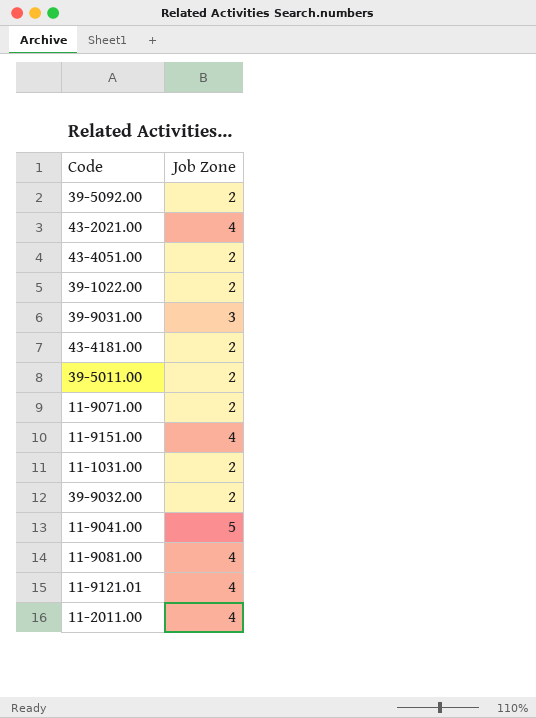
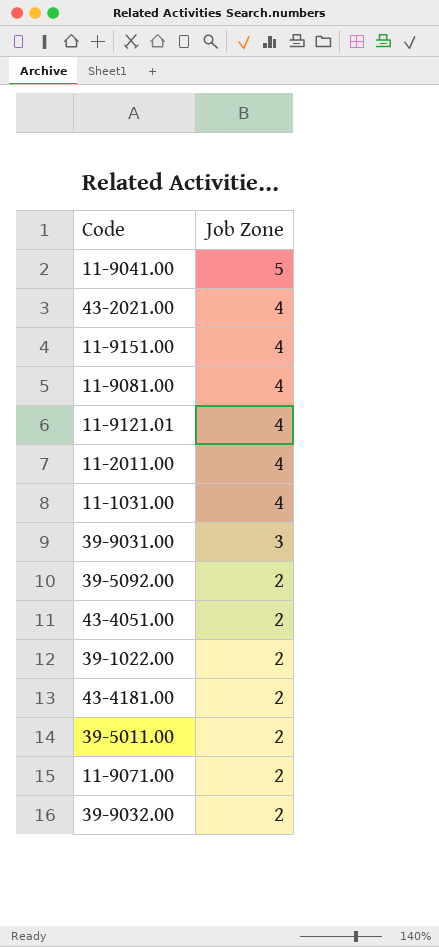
row order: none -> Job Zone descending
11-1031.00 | Job Zone: 2 -> 4

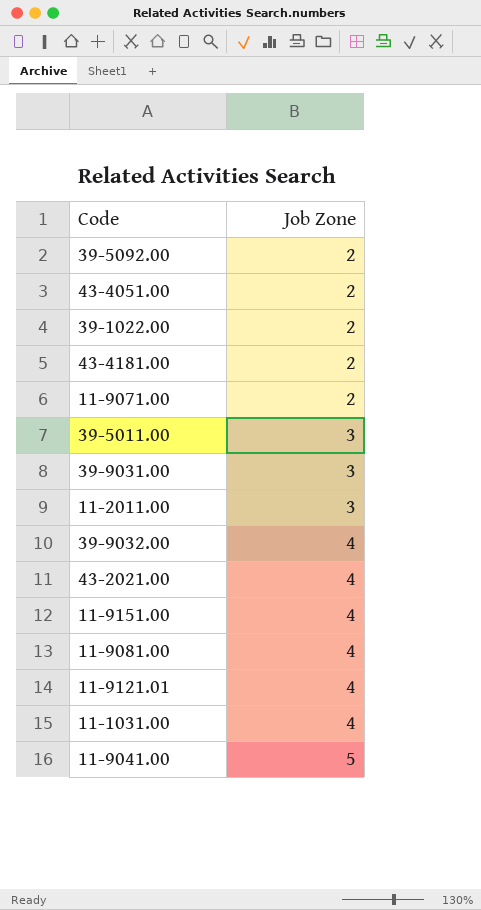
row order: Job Zone descending -> Job Zone ascending
39-5011.00 | Job Zone: 2 -> 3
11-2011.00 | Job Zone: 4 -> 3
39-9032.00 | Job Zone: 2 -> 4

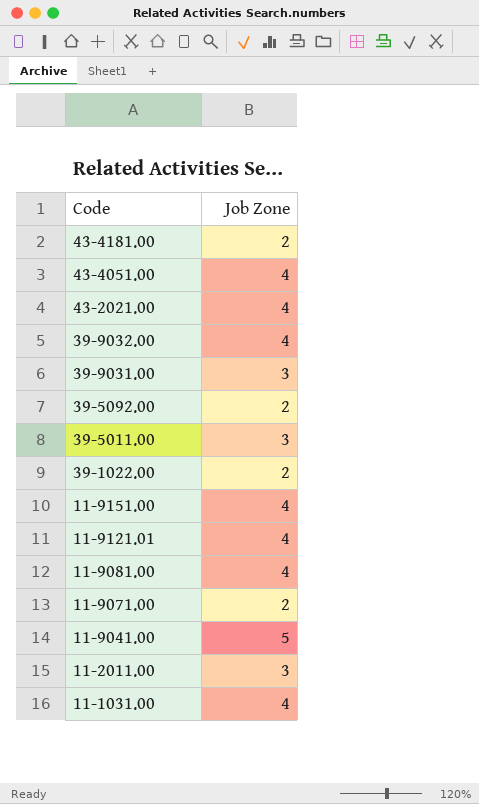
row order: Job Zone ascending -> Code descending
43-4051.00 | Job Zone: 2 -> 4

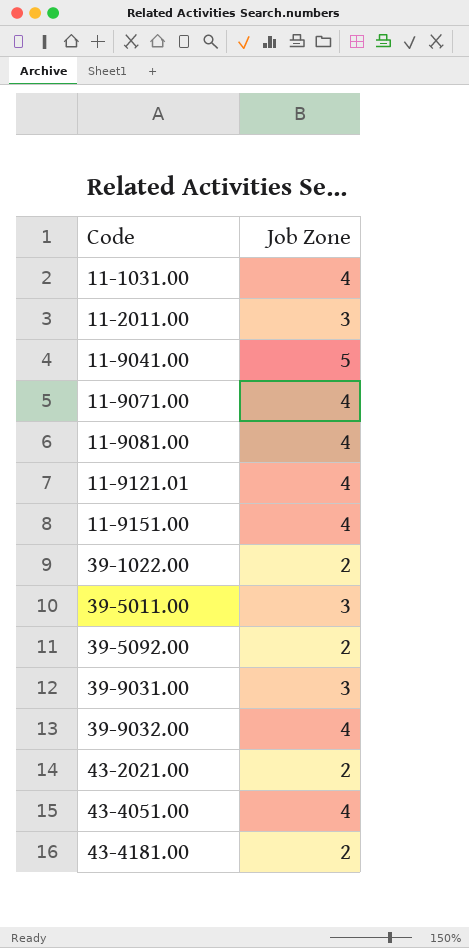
row order: Code descending -> Code ascending
11-9071.00 | Job Zone: 2 -> 4
43-2021.00 | Job Zone: 4 -> 2

